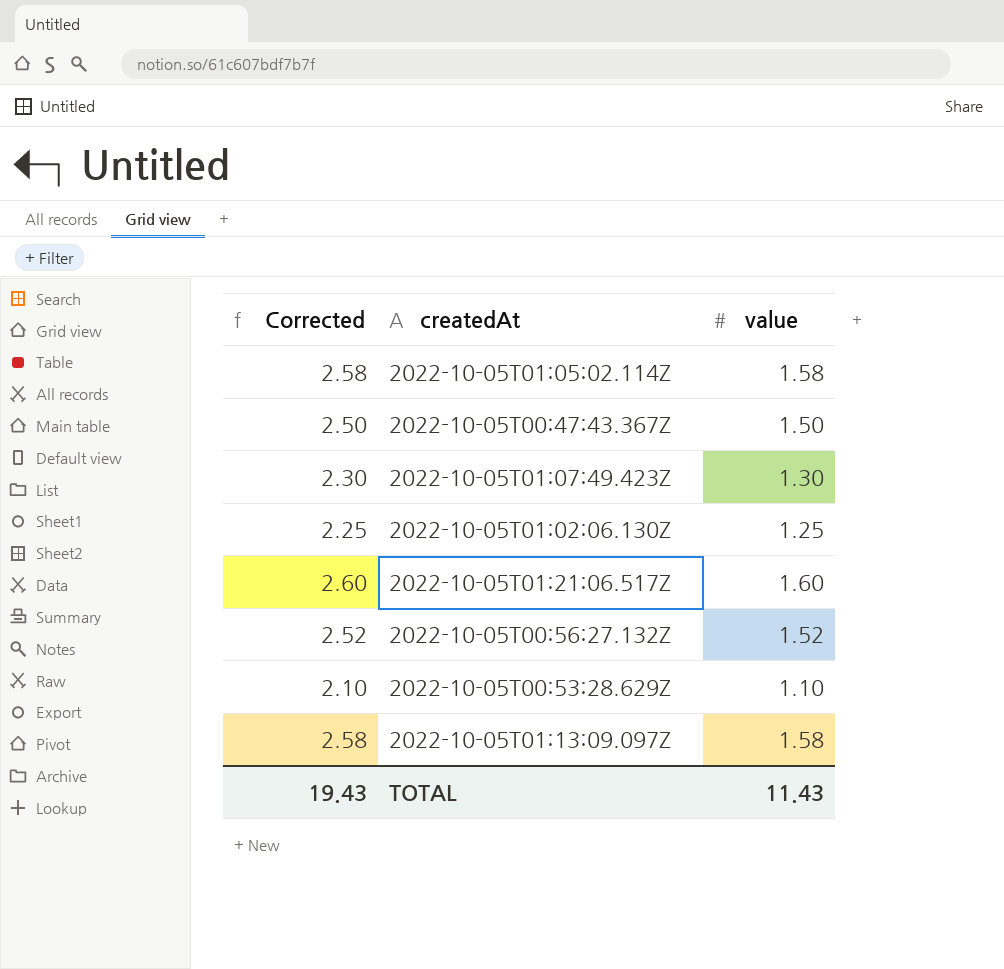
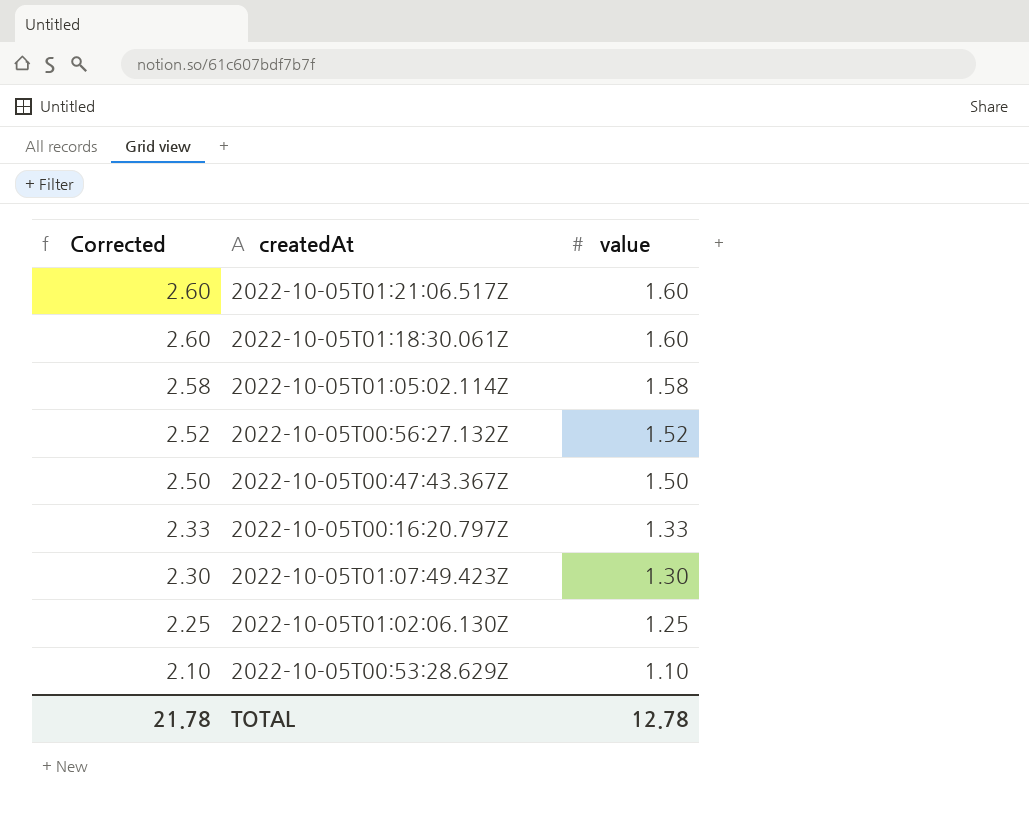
row order: none -> Corrected descending
row 2022-10-05T01:13:09.097Z: 2.58 | 1.58 -> none
row 2022-10-05T01:18:30.061Z: none -> 2.60 | 1.60
row 2022-10-05T00:16:20.797Z: none -> 2.33 | 1.33
TOTAL | Corrected: 19.43 -> 21.78
TOTAL | value: 11.43 -> 12.78

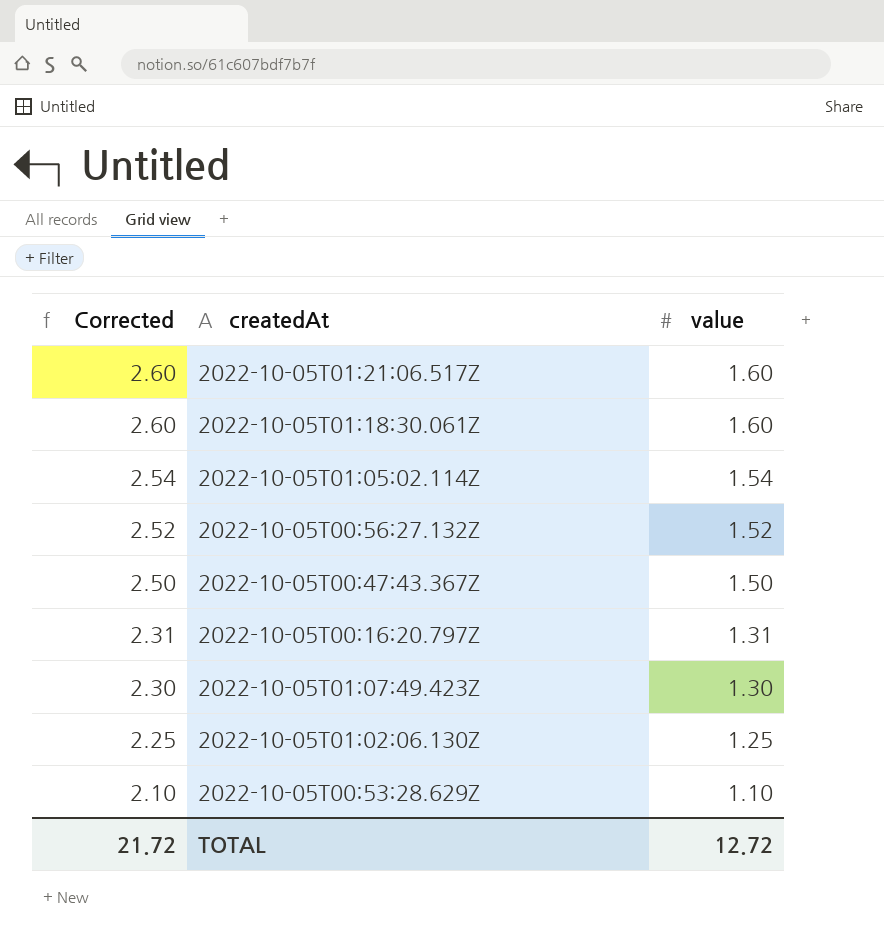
2022-10-05T01:05:02.114Z | Corrected: 2.58 -> 2.54
2022-10-05T01:05:02.114Z | value: 1.58 -> 1.54
2022-10-05T00:16:20.797Z | Corrected: 2.33 -> 2.31
2022-10-05T00:16:20.797Z | value: 1.33 -> 1.31
TOTAL | Corrected: 21.78 -> 21.72
TOTAL | value: 12.78 -> 12.72

